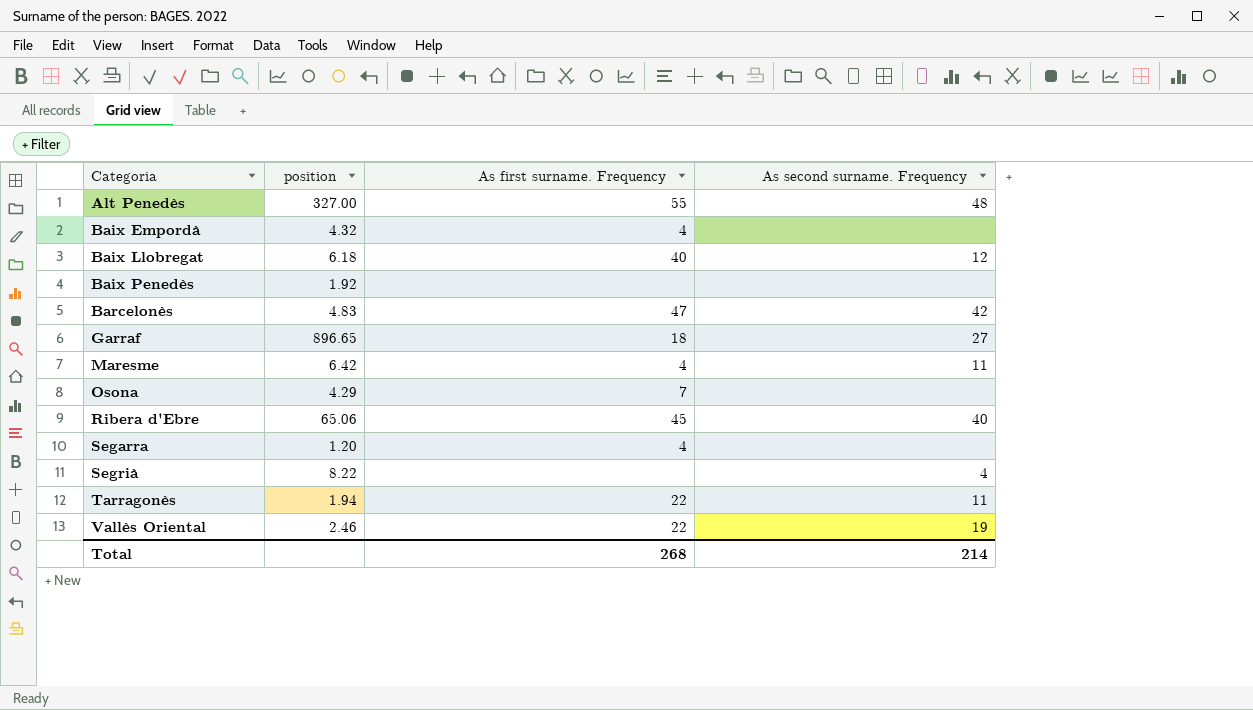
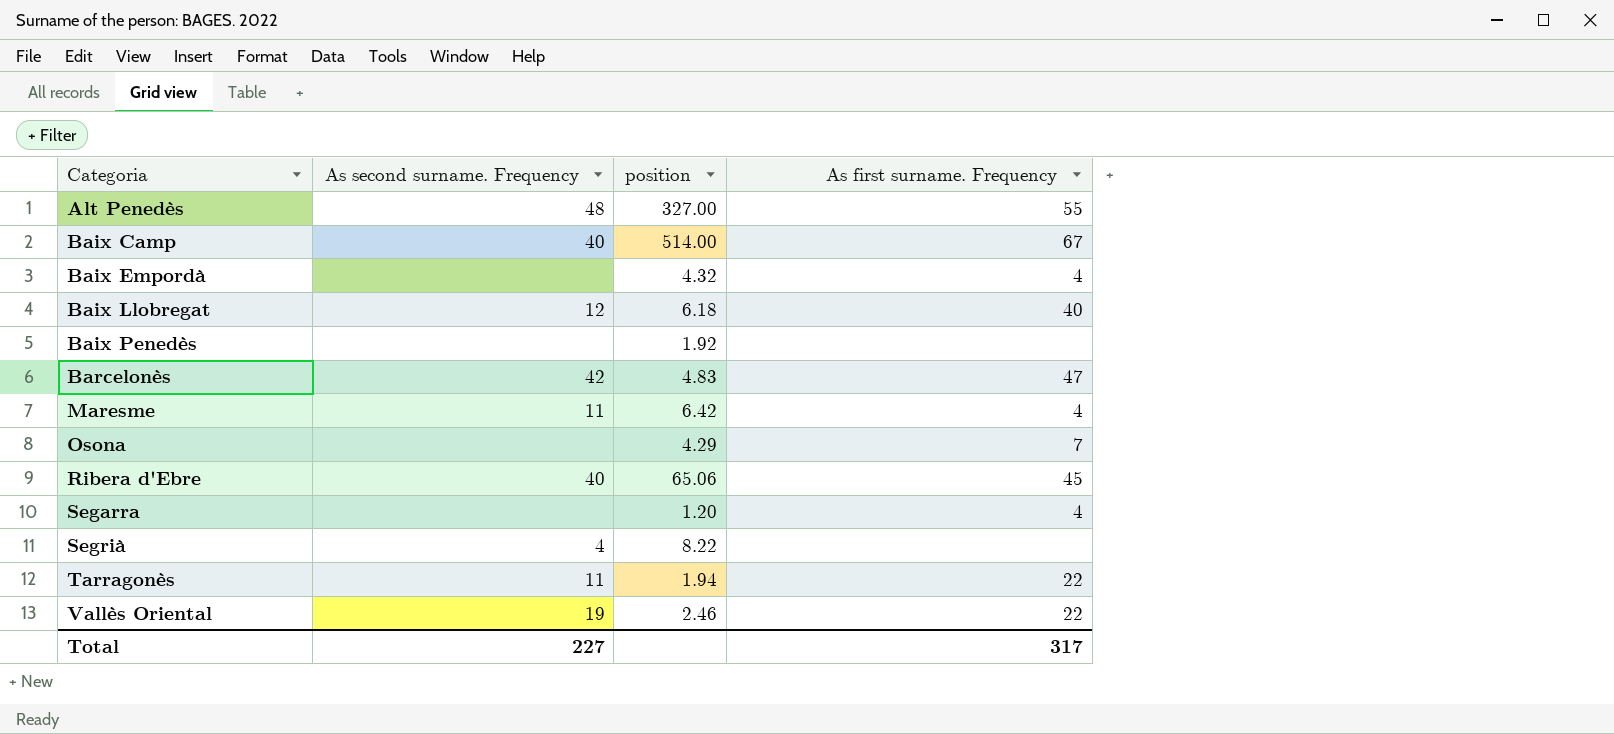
column As second surname. Frequency | position: 4 -> 2
row Garraf: 896.65 | 18 | 27 -> none
row Baix Camp: none -> 40 | 514.00 | 67
Total | As second surname. Frequency: 214 -> 227
Total | As first surname. Frequency: 268 -> 317

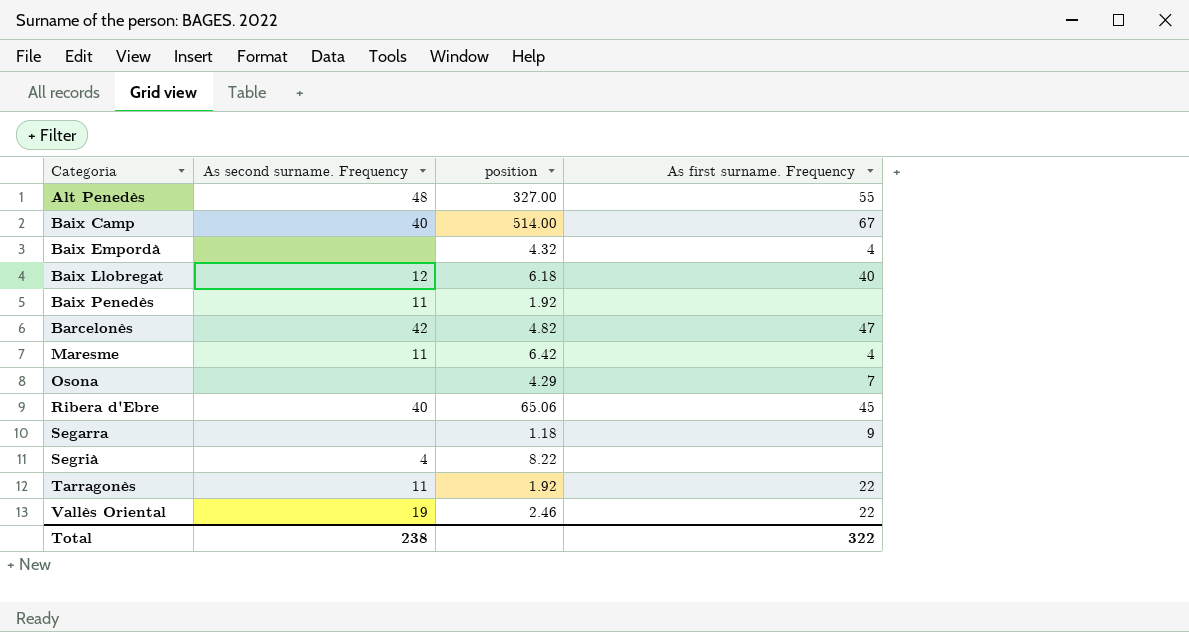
Baix Penedès | As second surname. Frequency: none -> 11
Barcelonès | position: 4.83 -> 4.82
Segarra | position: 1.20 -> 1.18
Segarra | As first surname. Frequency: 4 -> 9
Tarragonès | position: 1.94 -> 1.92
Total | As second surname. Frequency: 227 -> 238
Total | As first surname. Frequency: 317 -> 322

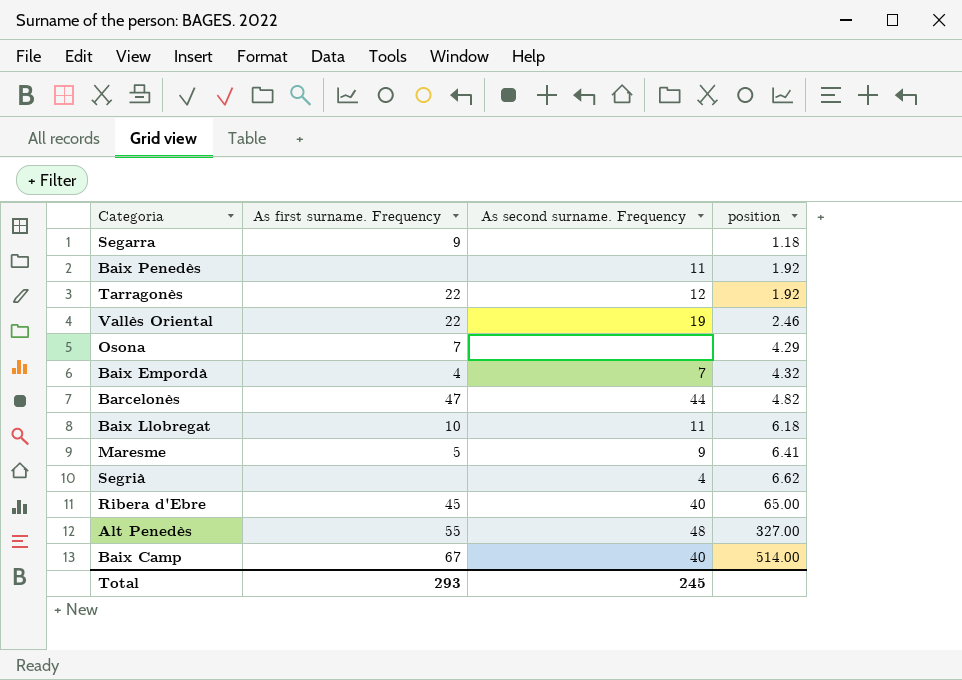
row order: Categoria ascending -> position ascending
column As first surname. Frequency | position: 4 -> 2
Tarragonès | As second surname. Frequency: 11 -> 12
Baix Empordà | As second surname. Frequency: none -> 7
Barcelonès | As second surname. Frequency: 42 -> 44
Baix Llobregat | As first surname. Frequency: 40 -> 10
Baix Llobregat | As second surname. Frequency: 12 -> 11
Maresme | As first surname. Frequency: 4 -> 5
Maresme | As second surname. Frequency: 11 -> 9
Maresme | position: 6.42 -> 6.41
Segrià | position: 8.22 -> 6.62
Ribera d'Ebre | position: 65.06 -> 65.00
Total | As first surname. Frequency: 322 -> 293
Total | As second surname. Frequency: 238 -> 245

